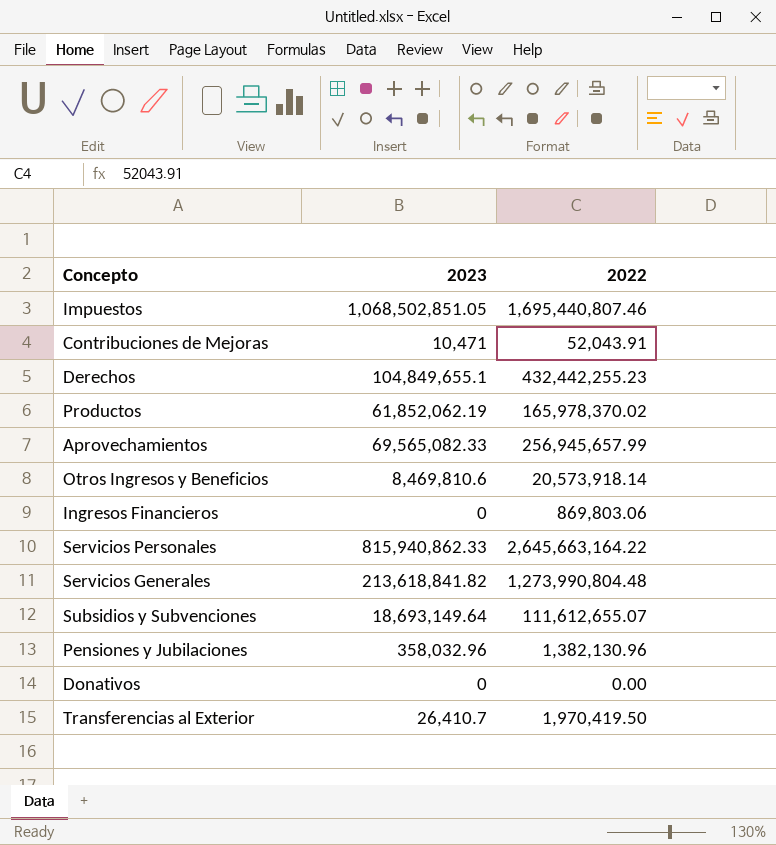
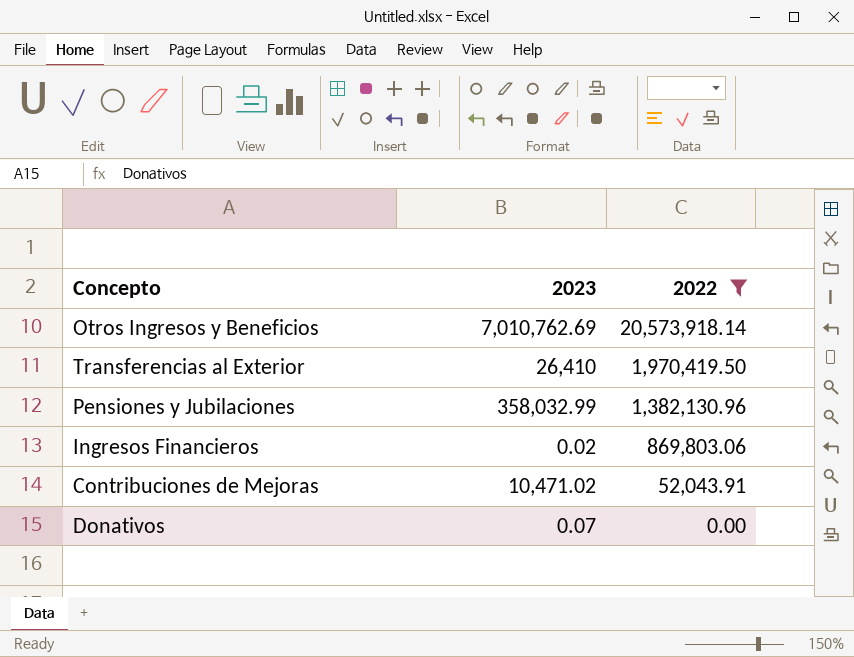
filter: none -> 2022 <= 20,573,918.14
row order: none -> 2022 descending
Otros Ingresos y Beneficios | 2023: 8,469,810.6 -> 7,010,762.69
Transferencias al Exterior | 2023: 26,410.7 -> 26,410
Pensiones y Jubilaciones | 2023: 358,032.96 -> 358,032.99
Ingresos Financieros | 2023: 0 -> 0.02
Contribuciones de Mejoras | 2023: 10,471 -> 10,471.02
Donativos | 2023: 0 -> 0.07

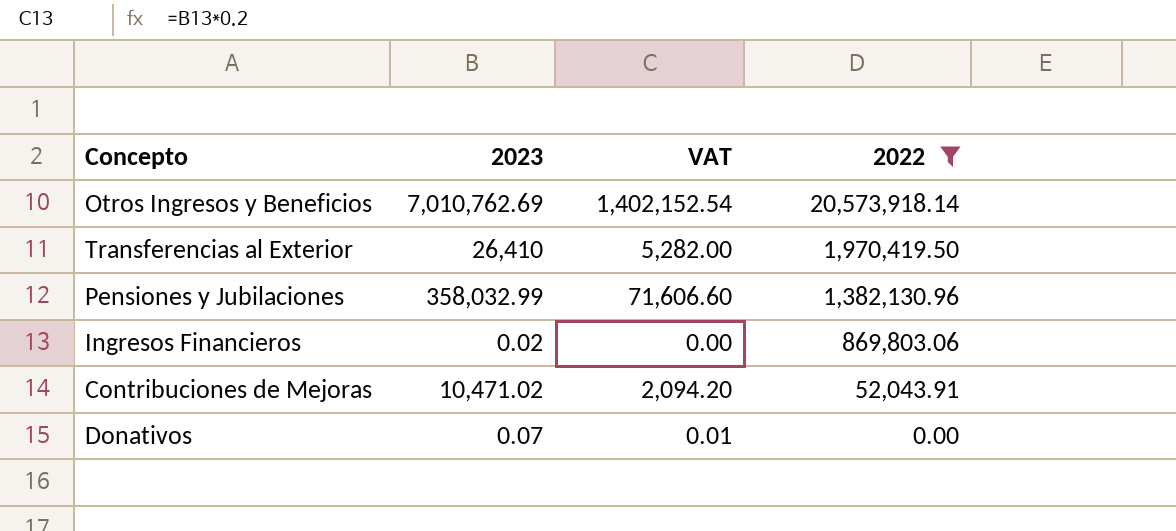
column VAT | formula: none -> [2023] * 0.2

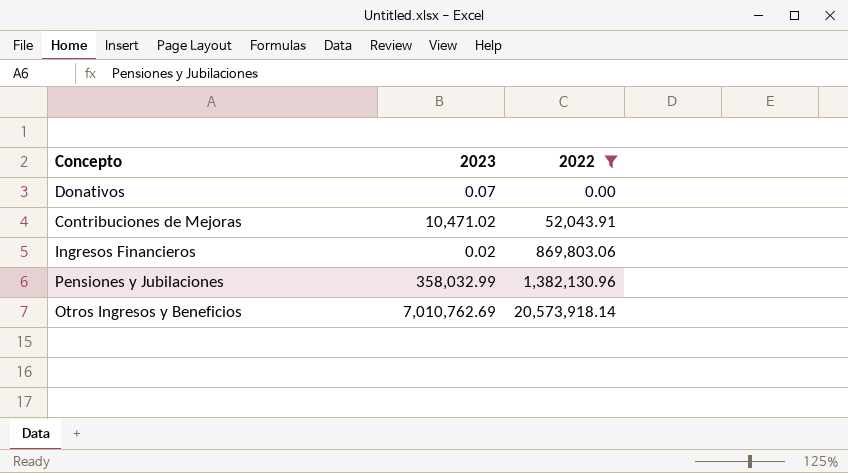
row order: 2022 descending -> 2022 ascending
column VAT | formula: [2023] * 0.2 -> none
row Transferencias al Exterior: 26,410 | 5,282.00 | 1,970,419.50 -> none

